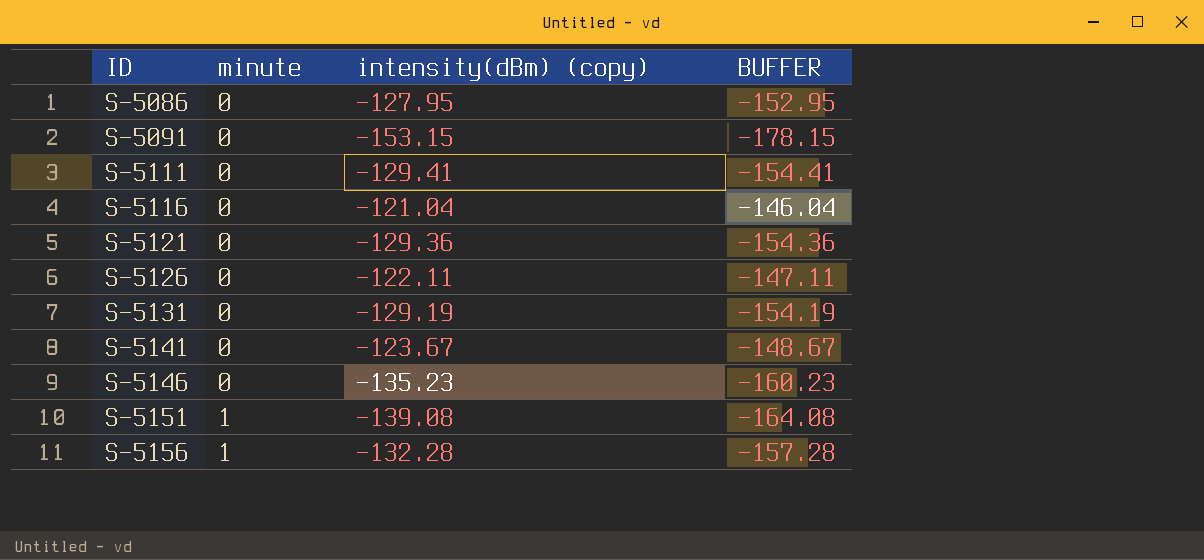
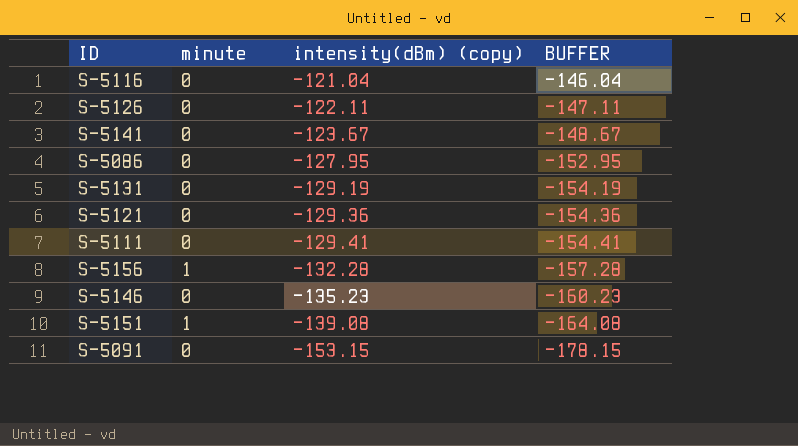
row order: ID ascending -> intensity(dBm) (copy) descending

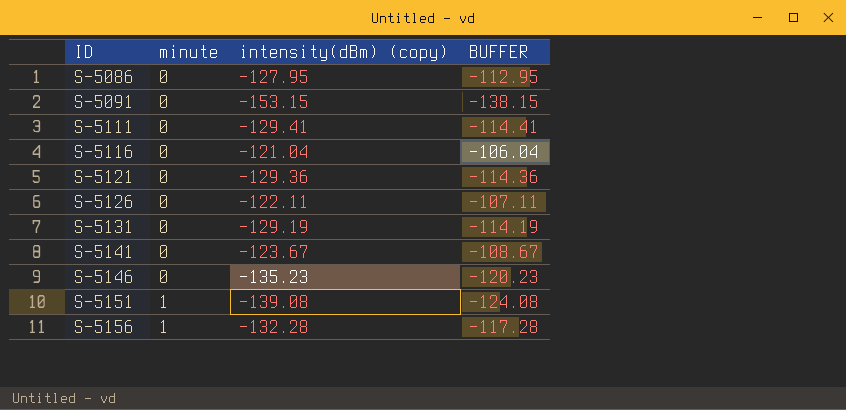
row order: intensity(dBm) (copy) descending -> ID ascending
column BUFFER | formula: [intensity(dBm) (copy)] - 25 -> [intensity(dBm) (copy)] + 15

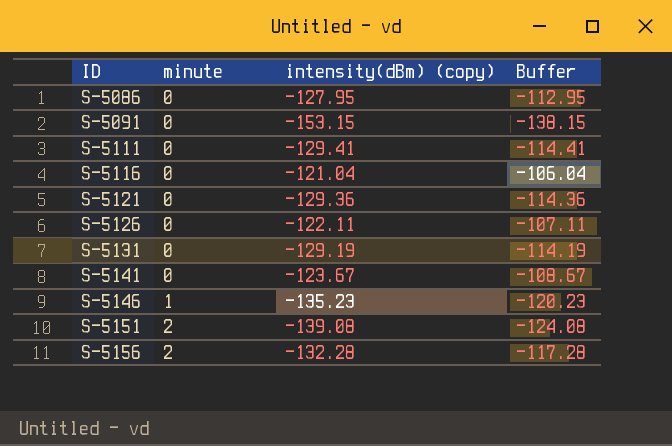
column name: BUFFER -> Buffer
S-5146 | minute: 0 -> 1
S-5151 | minute: 1 -> 2
S-5156 | minute: 1 -> 2

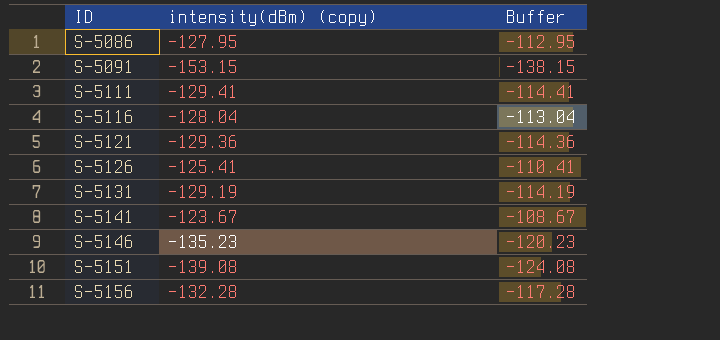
column minute | position: 2 -> none
S-5116 | intensity(dBm) (copy): -121.04 -> -128.04
S-5116 | Buffer: -106.04 -> -113.04
S-5126 | intensity(dBm) (copy): -122.11 -> -125.41
S-5126 | Buffer: -107.11 -> -110.41

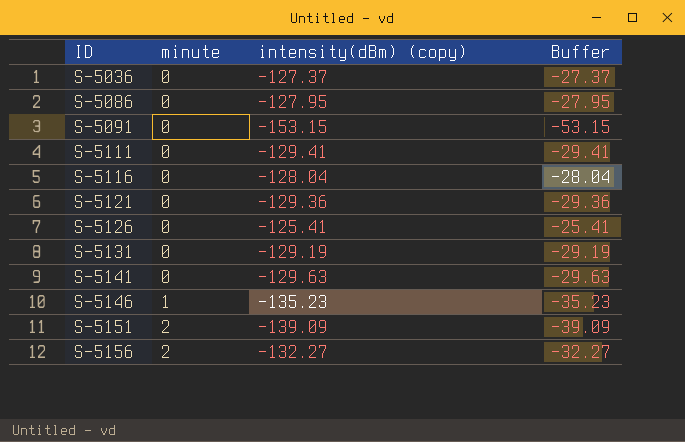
column minute | position: none -> 2
column Buffer | formula: [intensity(dBm) (copy)] + 15 -> [intensity(dBm) (copy)] + 100
row S-5036: none -> 0 | -127.37 | -27.37
S-5141 | intensity(dBm) (copy): -123.67 -> -129.63
S-5151 | intensity(dBm) (copy): -139.08 -> -139.09
S-5156 | intensity(dBm) (copy): -132.28 -> -132.27

